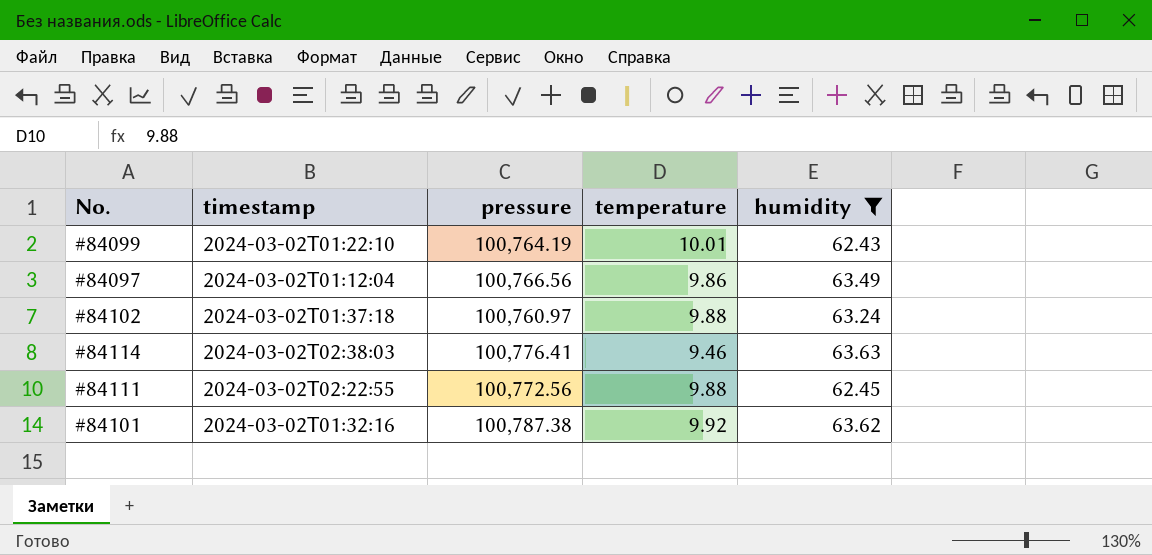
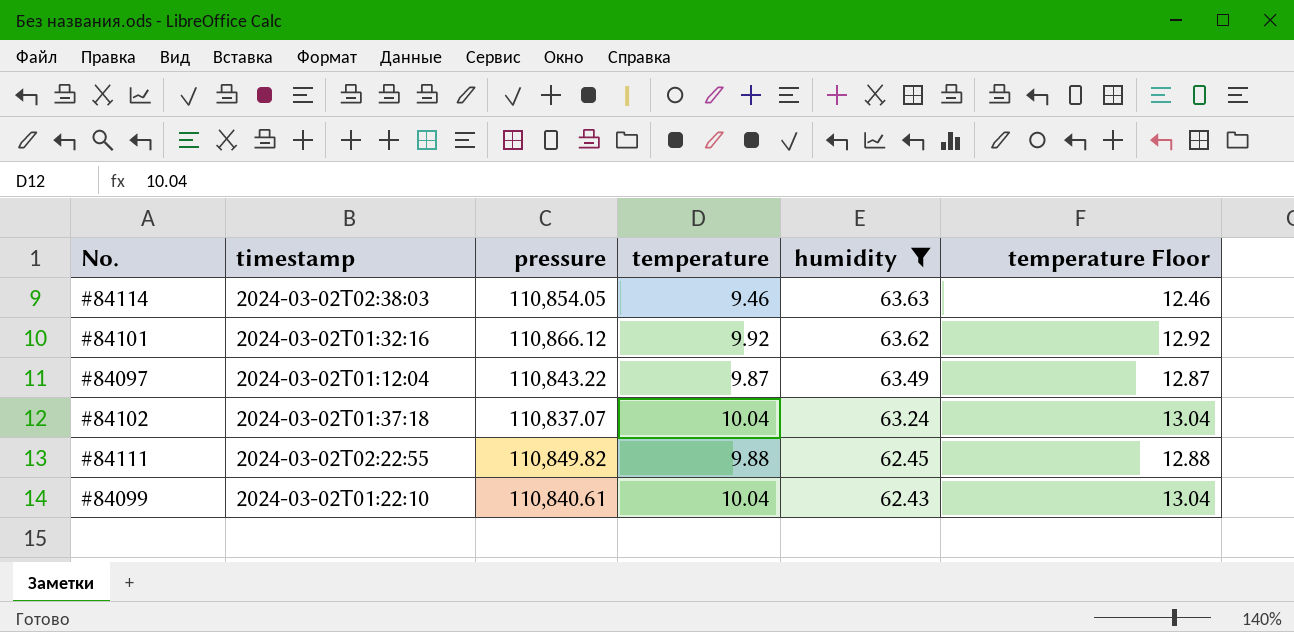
row order: none -> humidity descending
column temperature Floor | formula: none -> [temperature] + 3
#84114 | pressure: 100,776.41 -> 110,854.05
#84101 | pressure: 100,787.38 -> 110,866.12
#84097 | pressure: 100,766.56 -> 110,843.22
#84097 | temperature: 9.86 -> 9.87
#84102 | pressure: 100,760.97 -> 110,837.07
#84102 | temperature: 9.88 -> 10.04
#84111 | pressure: 100,772.56 -> 110,849.82
#84099 | pressure: 100,764.19 -> 110,840.61
#84099 | temperature: 10.01 -> 10.04

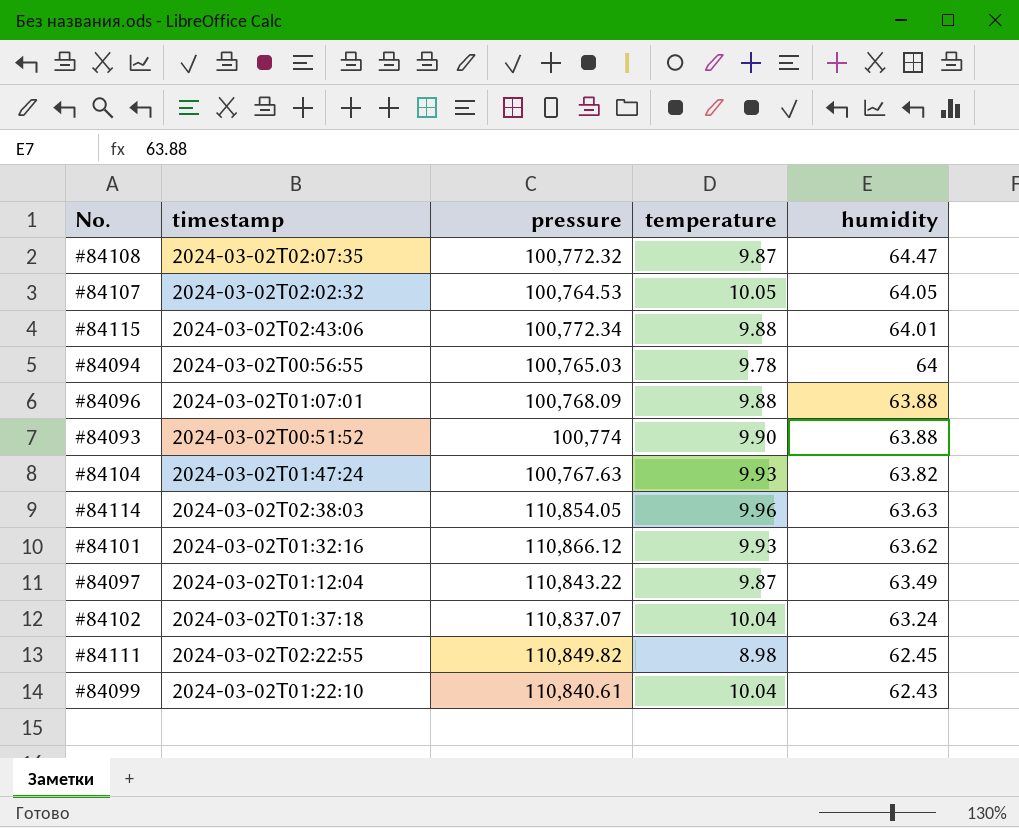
filter: humidity <= 63.63 -> none
column temperature Floor | formula: [temperature] + 3 -> none
#84114 | temperature: 9.46 -> 9.96
#84101 | temperature: 9.92 -> 9.93
#84111 | temperature: 9.88 -> 8.98

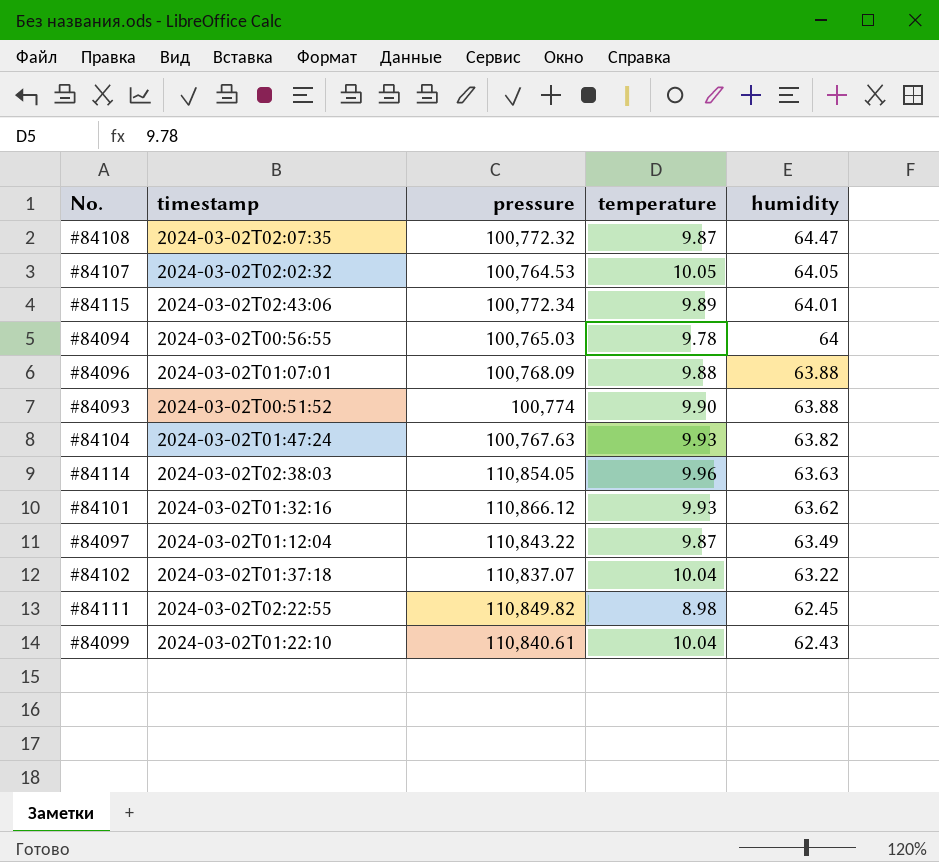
#84115 | temperature: 9.88 -> 9.89
#84102 | humidity: 63.24 -> 63.22

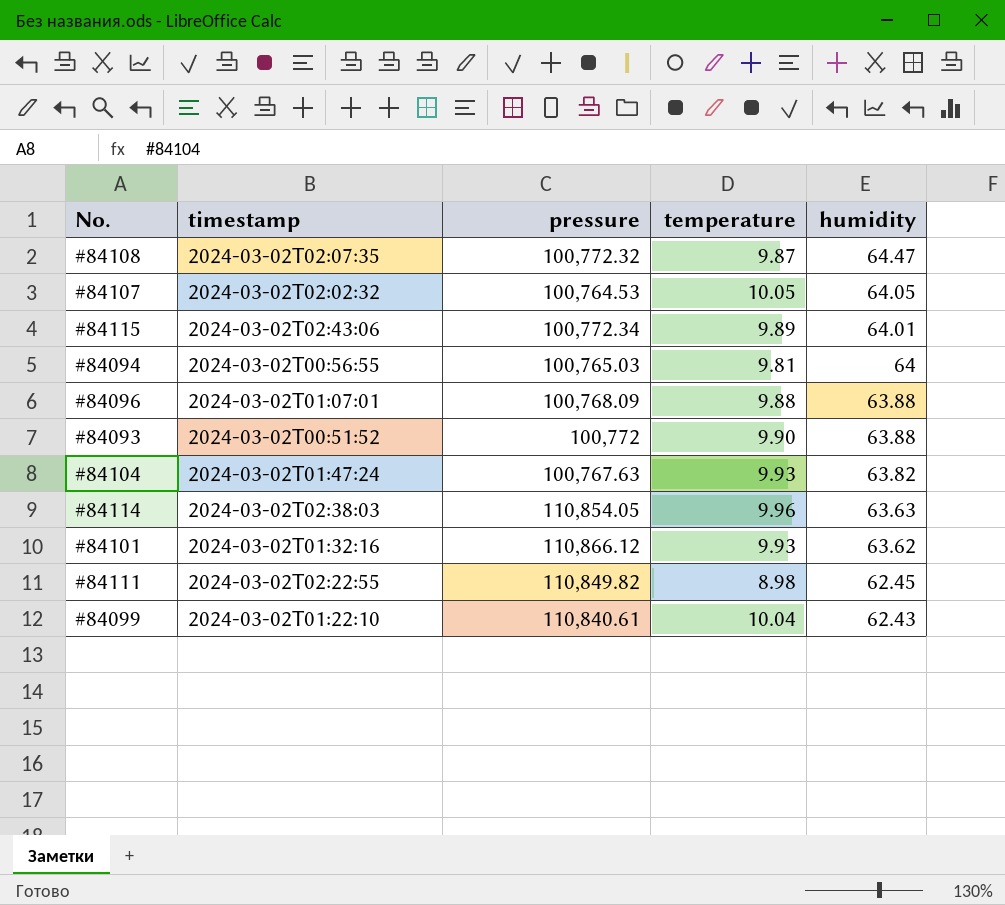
row #84097: 2024-03-02T01:12:04 | 110,843.22 | 9.87 | 63.49 -> none
row #84102: 2024-03-02T01:37:18 | 110,837.07 | 10.04 | 63.22 -> none
#84094 | temperature: 9.78 -> 9.81
#84093 | pressure: 100,774 -> 100,772

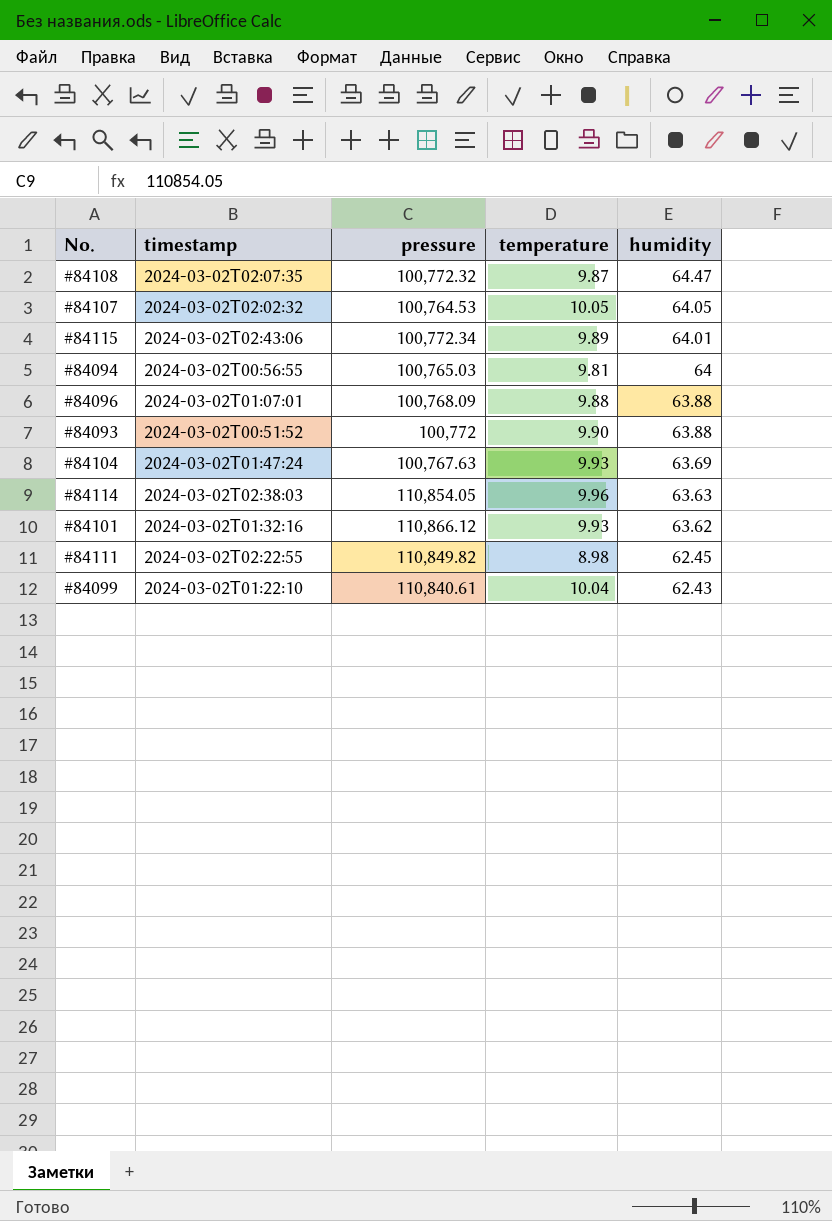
#84104 | humidity: 63.82 -> 63.69

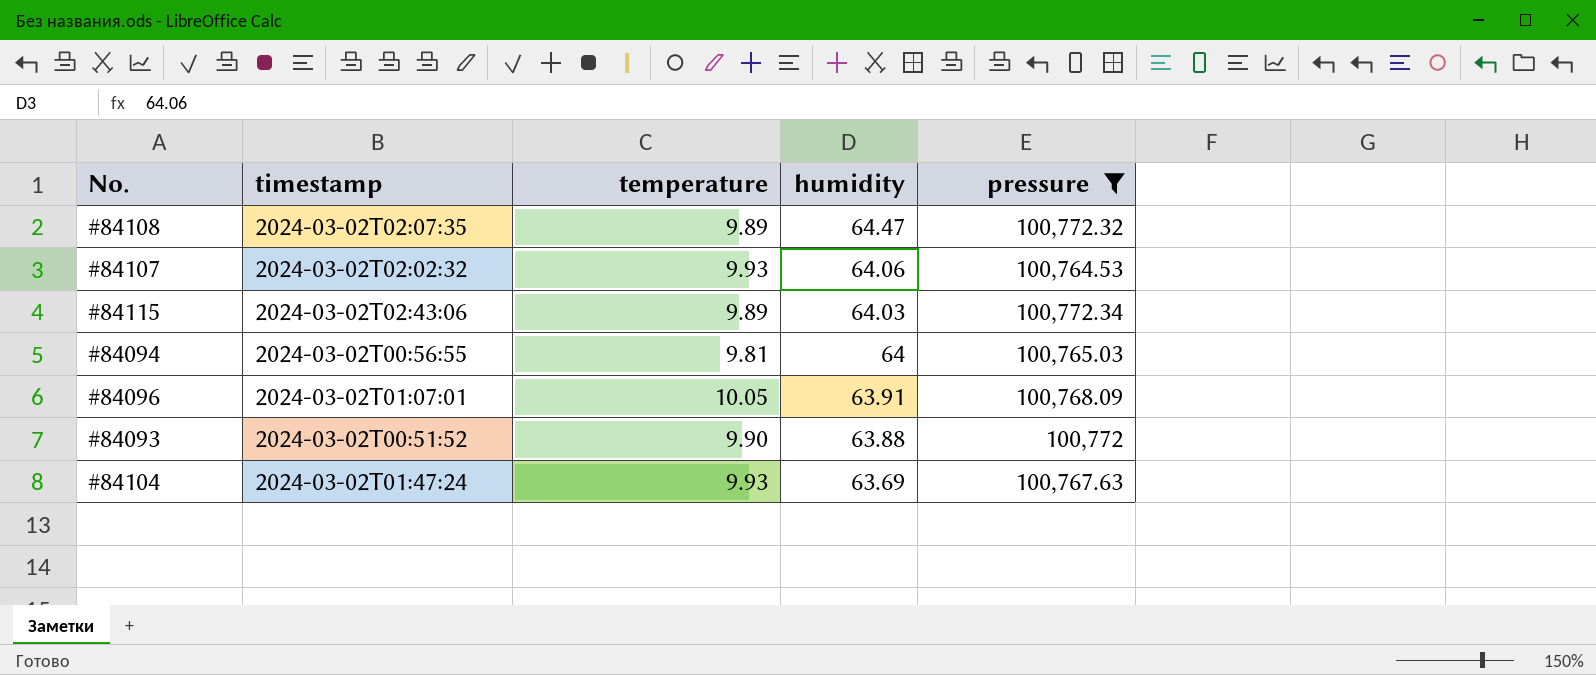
filter: none -> pressure <= 100,772.34
column pressure | position: 3 -> 5
#84108 | temperature: 9.87 -> 9.89
#84107 | temperature: 10.05 -> 9.93
#84107 | humidity: 64.05 -> 64.06
#84115 | humidity: 64.01 -> 64.03
#84096 | temperature: 9.88 -> 10.05
#84096 | humidity: 63.88 -> 63.91

